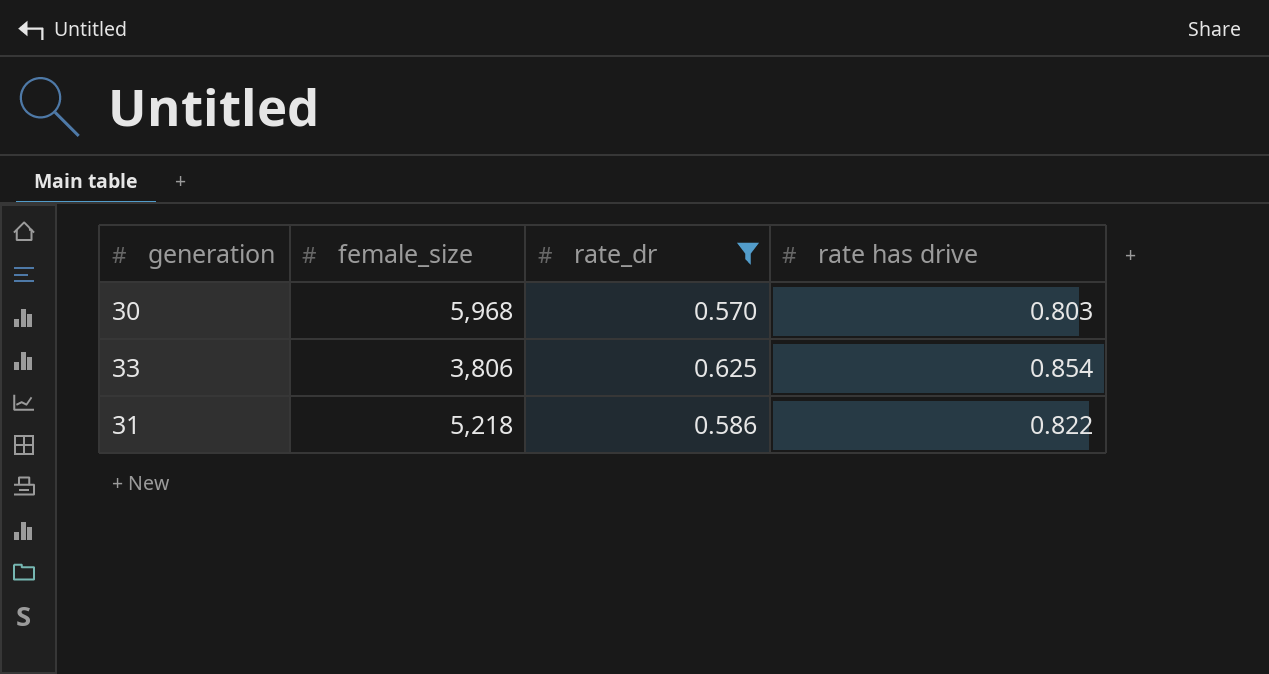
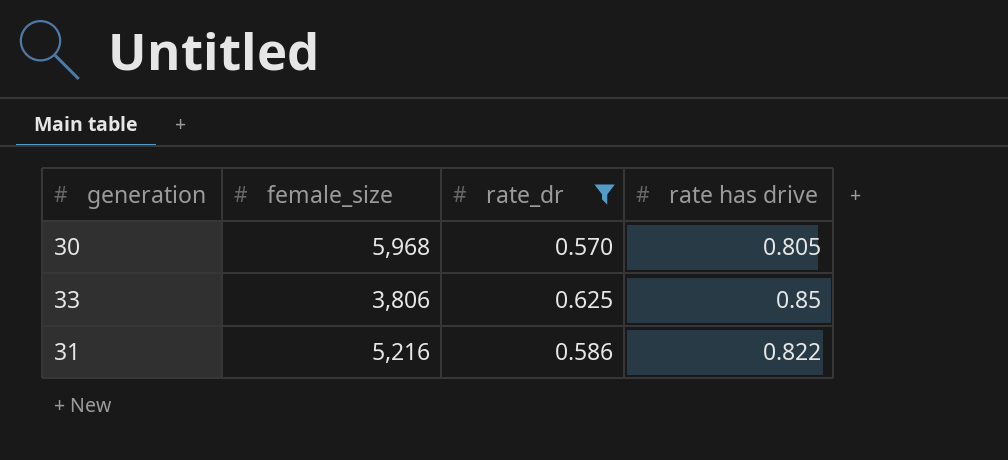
30 | rate has drive: 0.803 -> 0.805
33 | rate has drive: 0.854 -> 0.85
31 | female_size: 5,218 -> 5,216

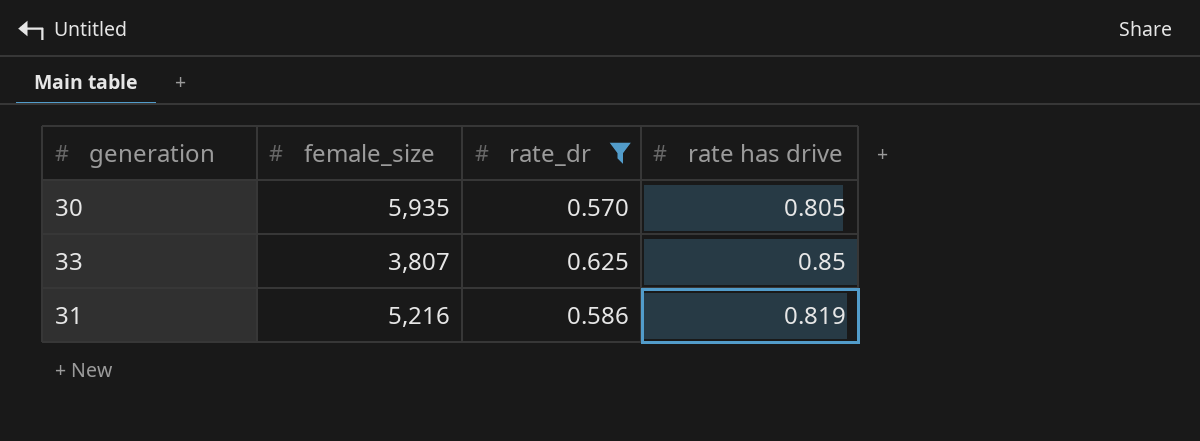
30 | female_size: 5,968 -> 5,935
33 | female_size: 3,806 -> 3,807
31 | rate has drive: 0.822 -> 0.819

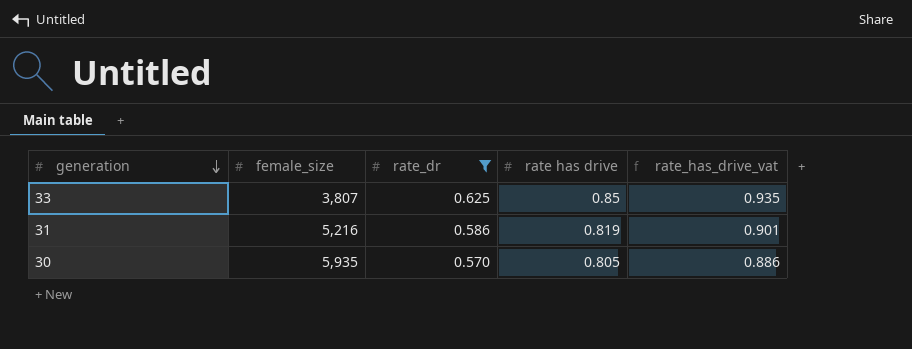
row order: none -> generation descending
column rate_has_drive_vat | formula: none -> [rate has drive] * 1.1

